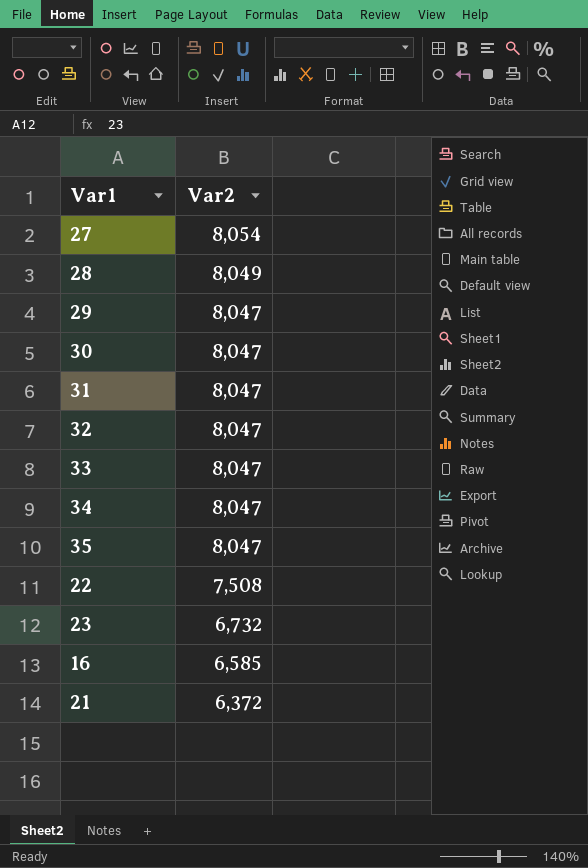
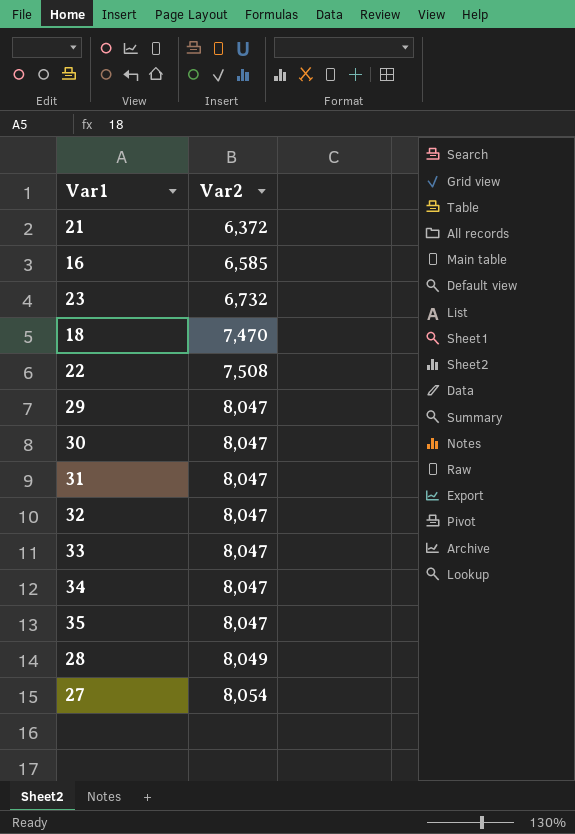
row order: Var2 descending -> Var2 ascending
row 18: none -> 7,470

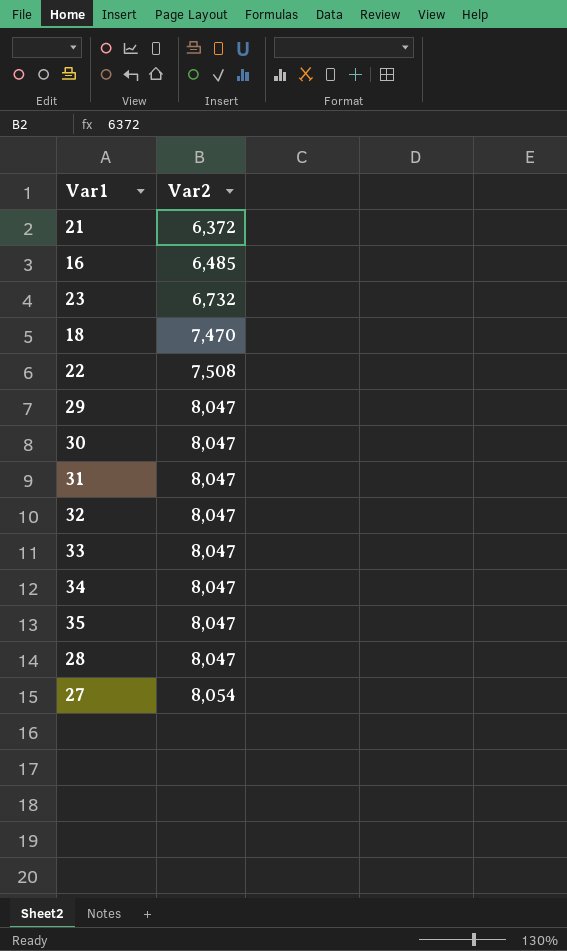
16 | Var2: 6,585 -> 6,485
28 | Var2: 8,049 -> 8,047

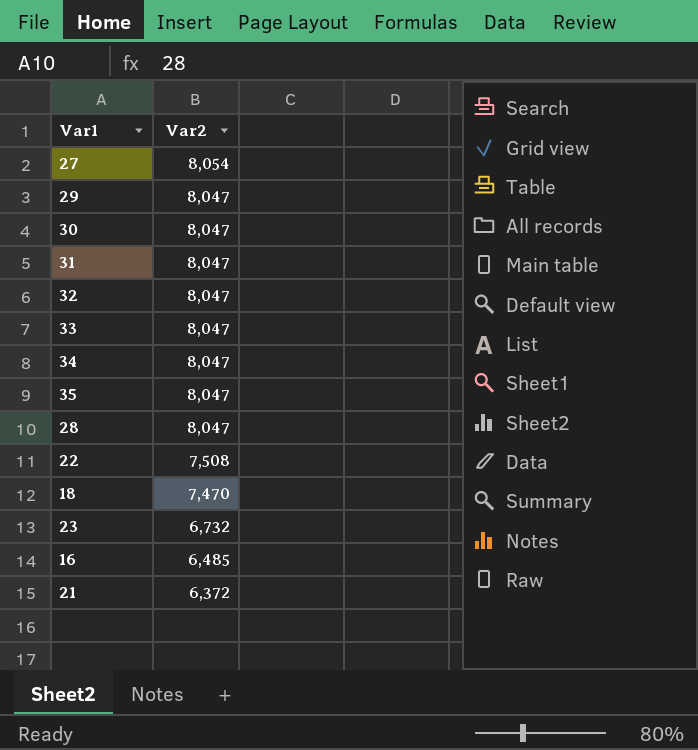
row order: Var2 ascending -> Var2 descending

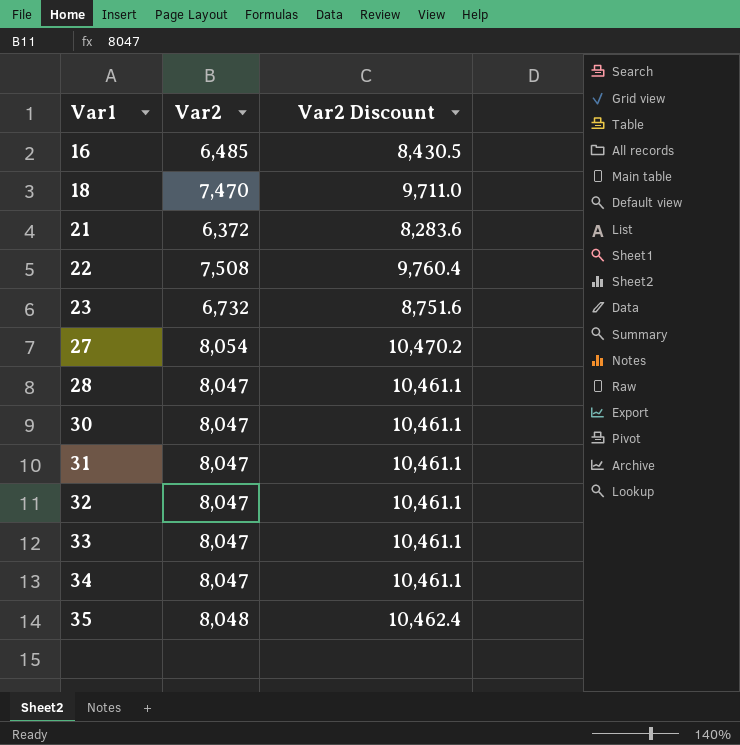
row order: Var2 descending -> Var1 ascending
column Var2 Discount | formula: none -> [Var2] * 1.3
row 29: 8,047 -> none
35 | Var2: 8,047 -> 8,048

